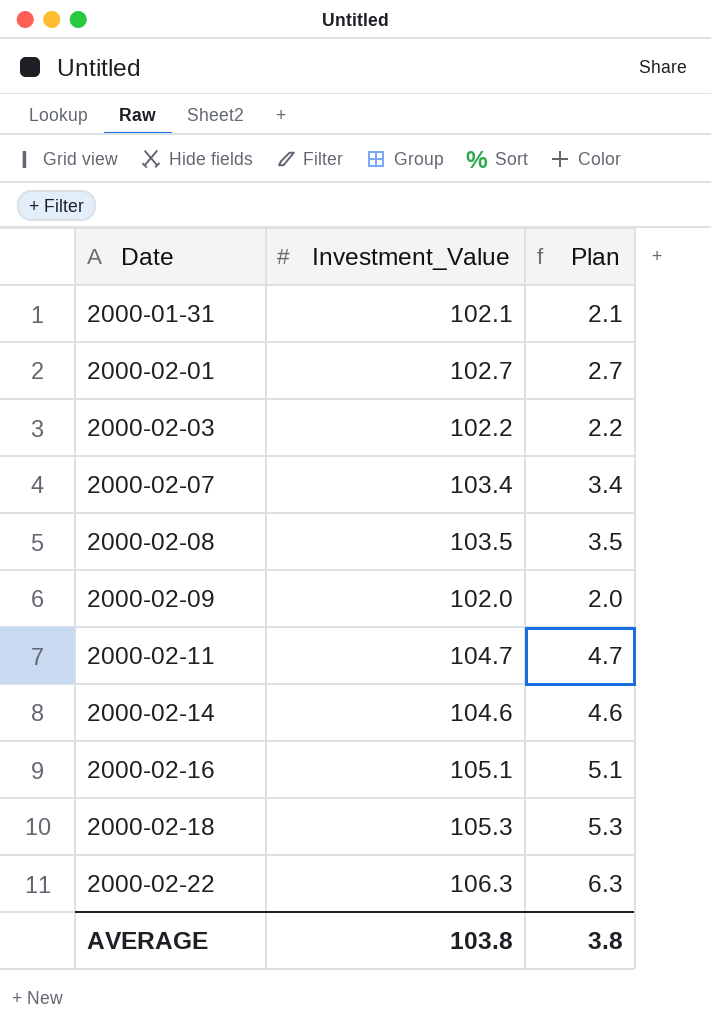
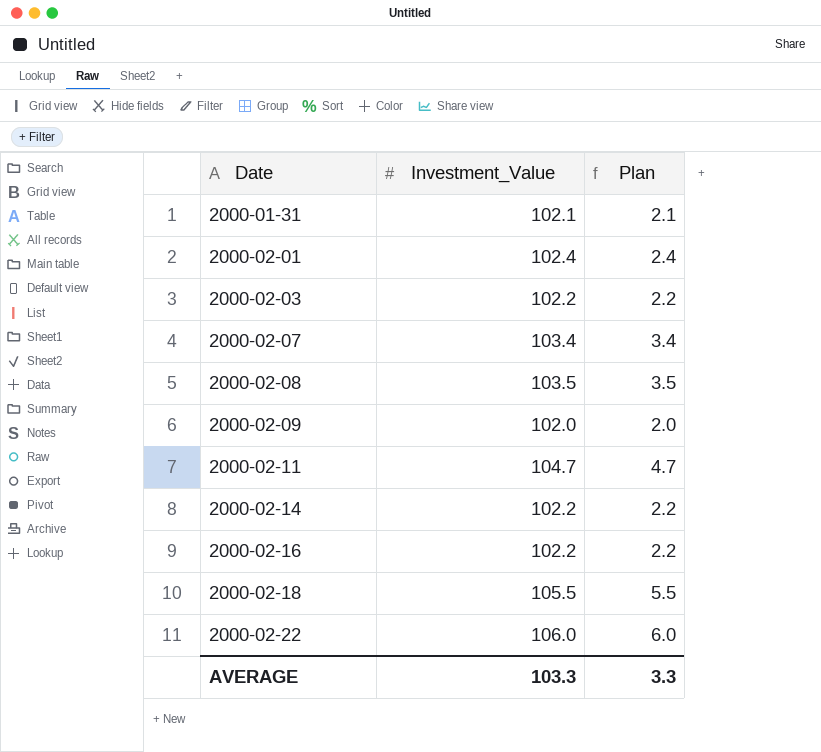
2000-02-01 | Investment_Value: 102.7 -> 102.4
2000-02-01 | Plan: 2.7 -> 2.4
2000-02-14 | Investment_Value: 104.6 -> 102.2
2000-02-14 | Plan: 4.6 -> 2.2
2000-02-16 | Investment_Value: 105.1 -> 102.2
2000-02-16 | Plan: 5.1 -> 2.2
2000-02-18 | Investment_Value: 105.3 -> 105.5
2000-02-18 | Plan: 5.3 -> 5.5
2000-02-22 | Investment_Value: 106.3 -> 106.0
2000-02-22 | Plan: 6.3 -> 6.0
AVERAGE | Investment_Value: 103.8 -> 103.3
AVERAGE | Plan: 3.8 -> 3.3

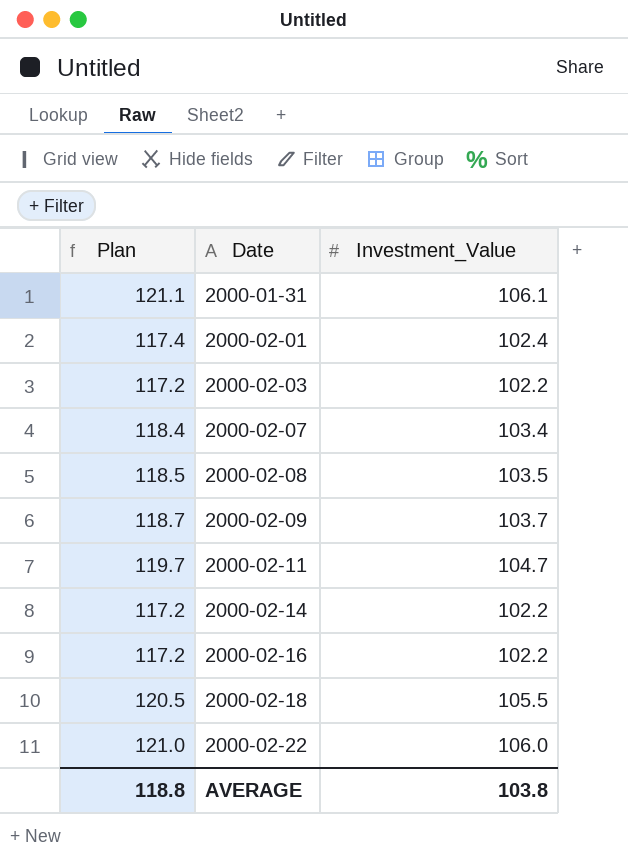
column Plan | formula: [Investment_Value] - 100 -> [Investment_Value] + 15
column Plan | position: 3 -> 1
2000-01-31 | Investment_Value: 102.1 -> 106.1
2000-02-09 | Investment_Value: 102.0 -> 103.7
AVERAGE | Plan: 3.3 -> 118.8
AVERAGE | Investment_Value: 103.3 -> 103.8

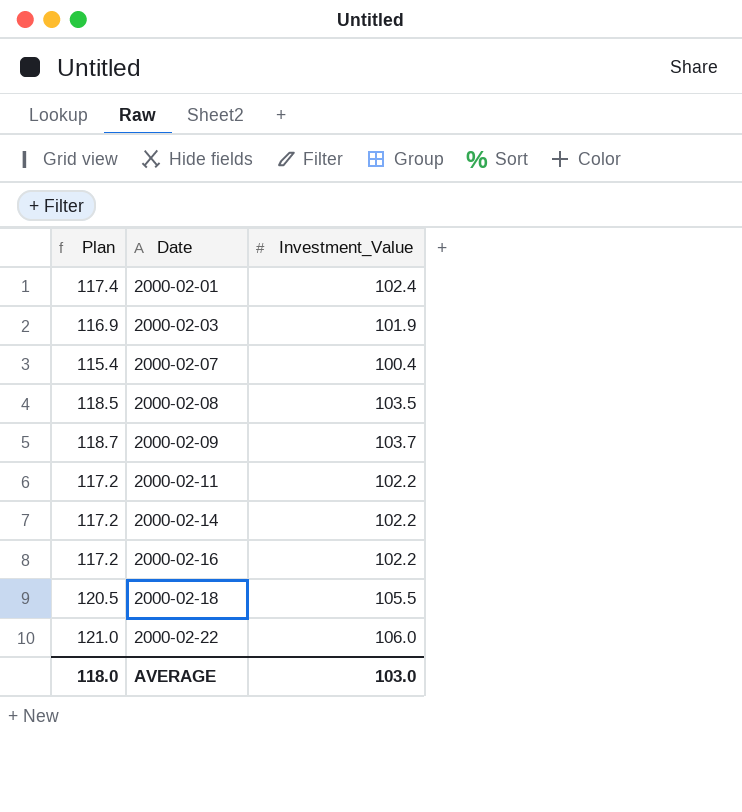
row 2000-01-31: 121.1 | 106.1 -> none
2000-02-03 | Plan: 117.2 -> 116.9
2000-02-03 | Investment_Value: 102.2 -> 101.9
2000-02-07 | Plan: 118.4 -> 115.4
2000-02-07 | Investment_Value: 103.4 -> 100.4
2000-02-11 | Plan: 119.7 -> 117.2
2000-02-11 | Investment_Value: 104.7 -> 102.2
AVERAGE | Plan: 118.8 -> 118.0
AVERAGE | Investment_Value: 103.8 -> 103.0

